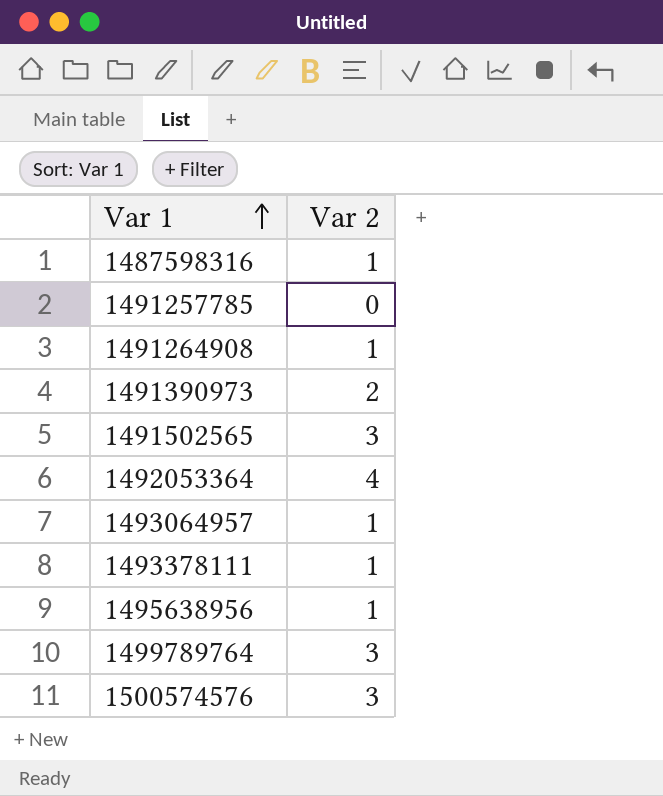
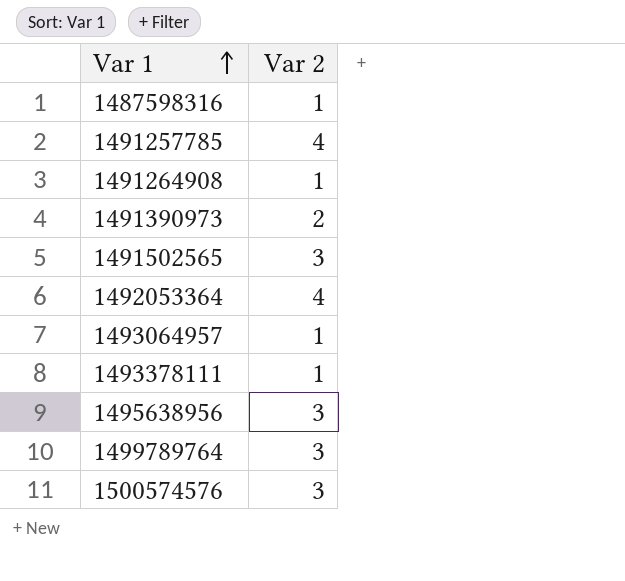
1491257785 | Var 2: 0 -> 4
1495638956 | Var 2: 1 -> 3

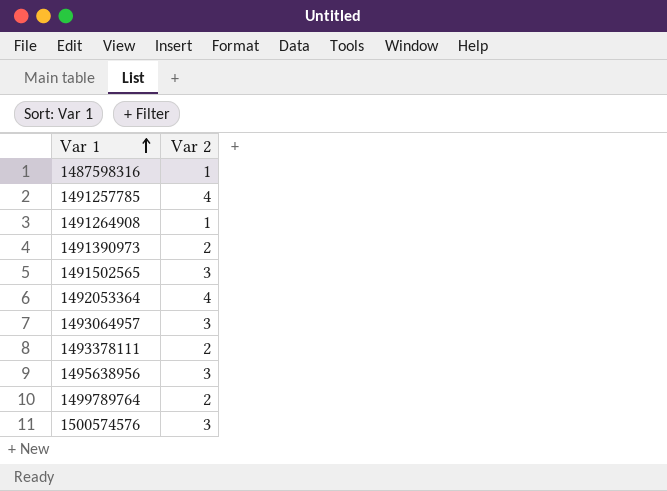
1493064957 | Var 2: 1 -> 3
1493378111 | Var 2: 1 -> 2
1499789764 | Var 2: 3 -> 2

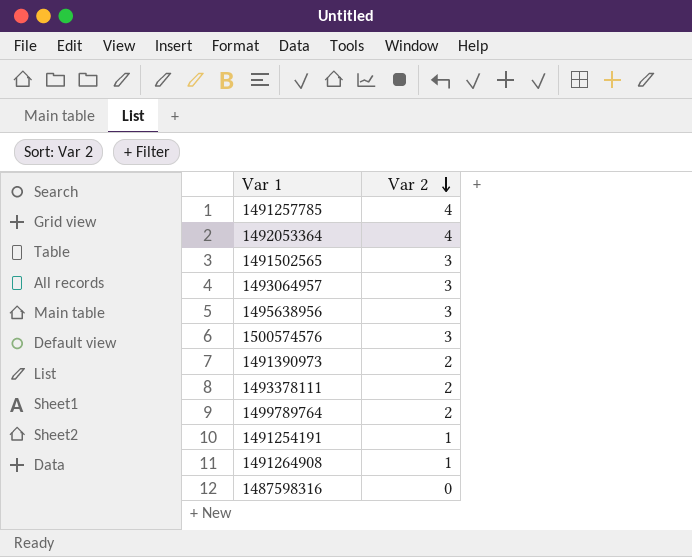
row order: Var 1 ascending -> Var 2 descending
row 1491254191: none -> 1
1487598316 | Var 2: 1 -> 0

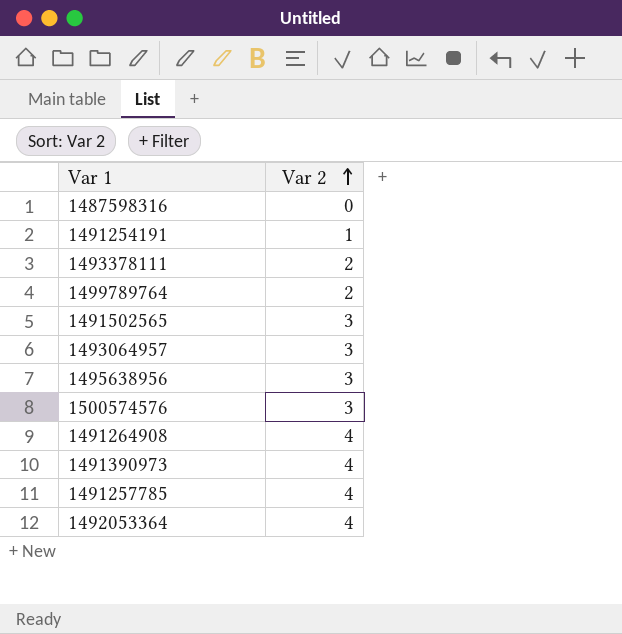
row order: Var 2 descending -> Var 2 ascending
1491264908 | Var 2: 1 -> 4
1491390973 | Var 2: 2 -> 4

